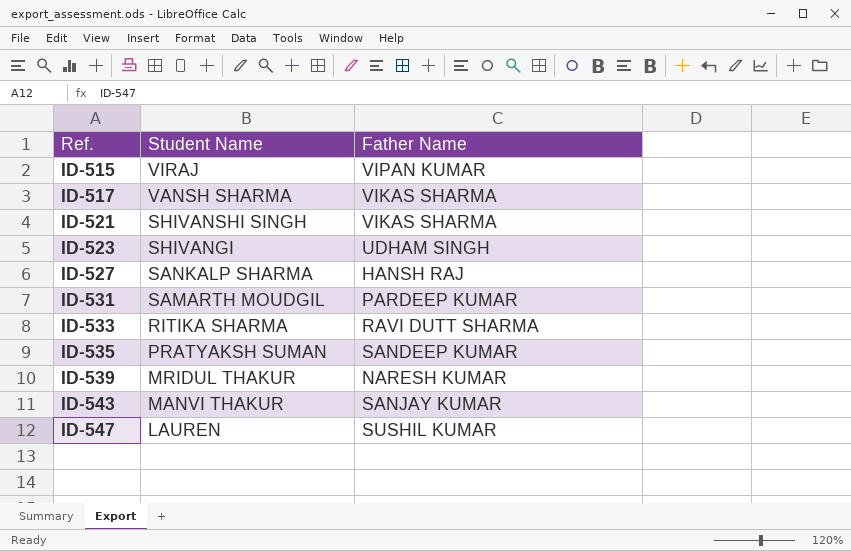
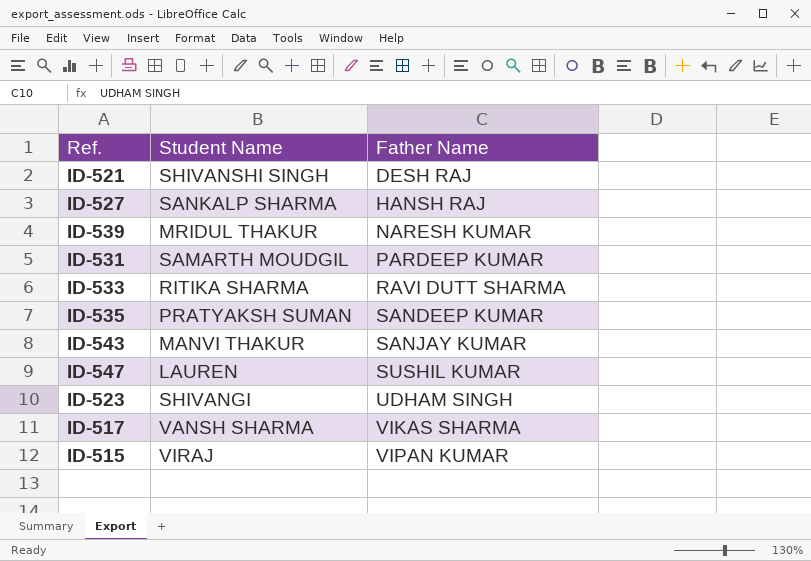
row order: Ref. ascending -> Father Name ascending
ID-521 | Father Name: VIKAS SHARMA -> DESH RAJ

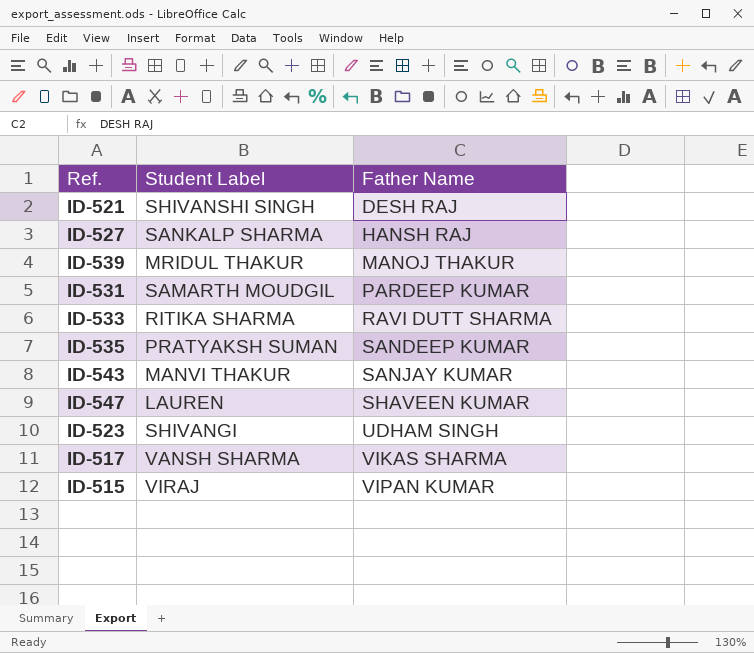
column name: Student Name -> Student Label
ID-539 | Father Name: NARESH KUMAR -> MANOJ THAKUR
ID-547 | Father Name: SUSHIL KUMAR -> SHAVEEN KUMAR

